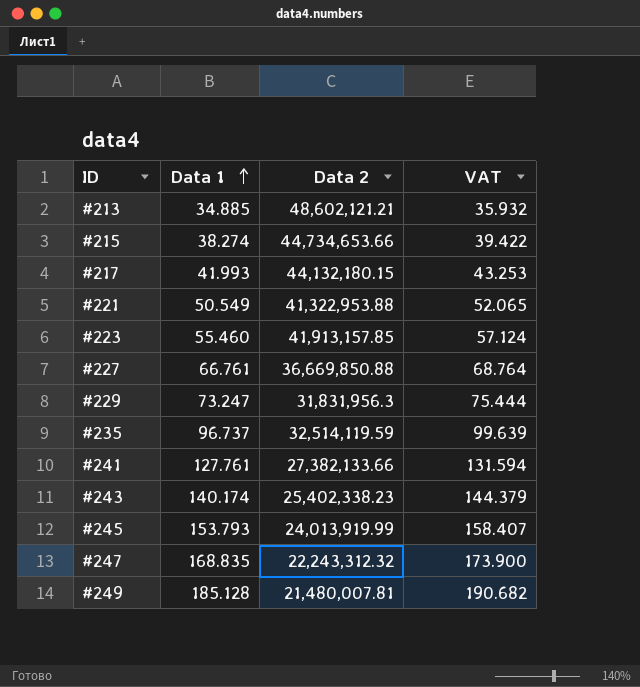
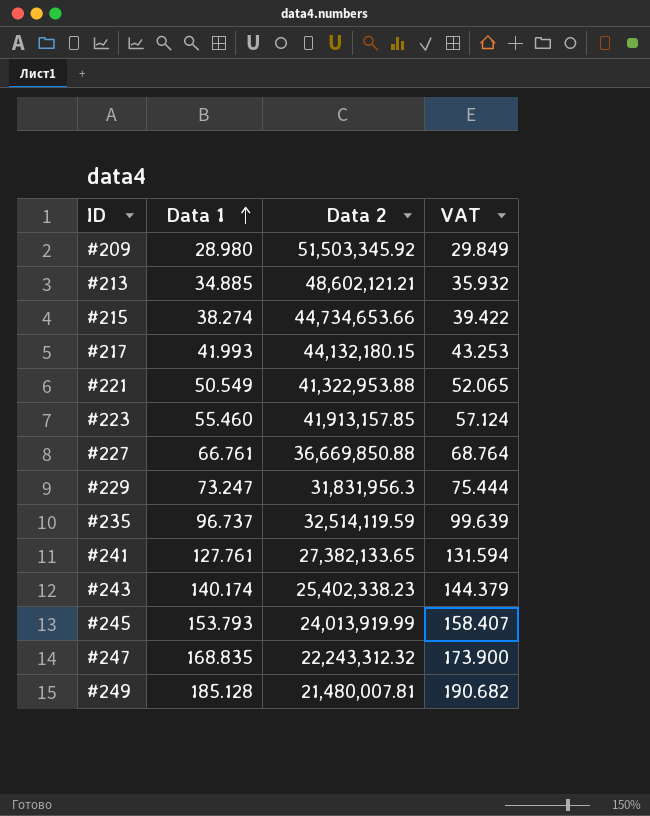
row #209: none -> 28.980 | 51,503,345.92 | 29.849
#241 | Data 2: 27,382,133.66 -> 27,382,133.65

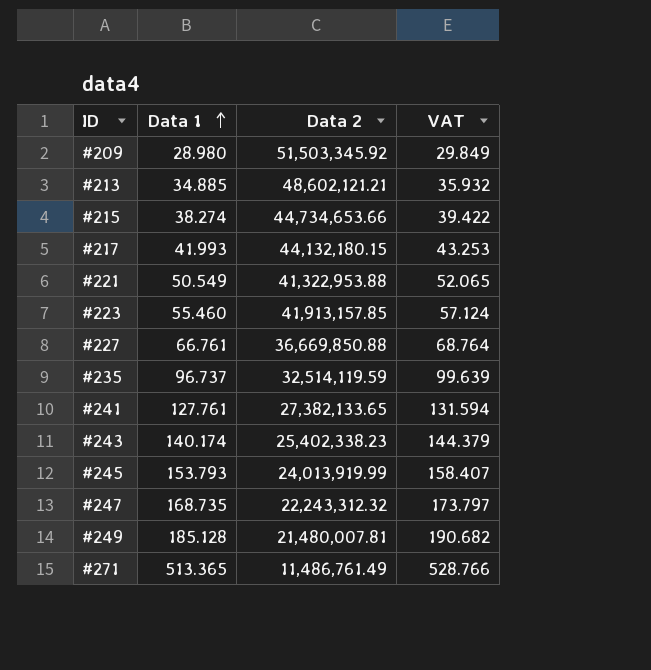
row #229: 73.247 | 31,831,956.3 | 75.444 -> none
#247 | Data 1: 168.835 -> 168.735
#247 | VAT: 173.900 -> 173.797
row #271: none -> 513.365 | 11,486,761.49 | 528.766

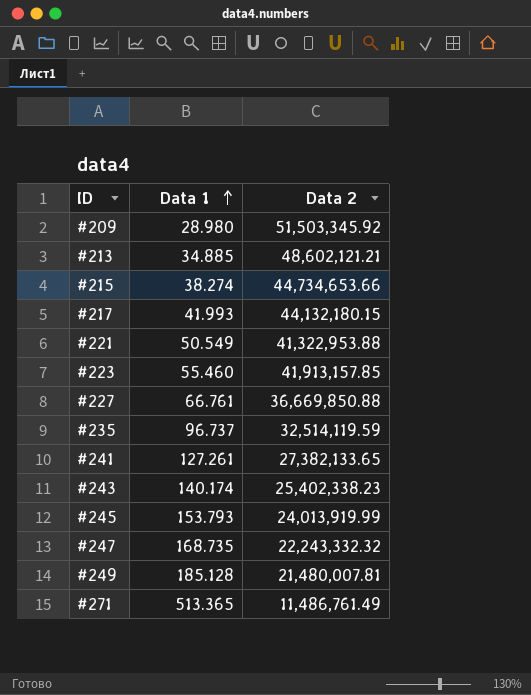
column VAT | formula: [Data 1] * 1.03 -> none
#241 | Data 1: 127.761 -> 127.261
#247 | Data 2: 22,243,312.32 -> 22,243,332.32

